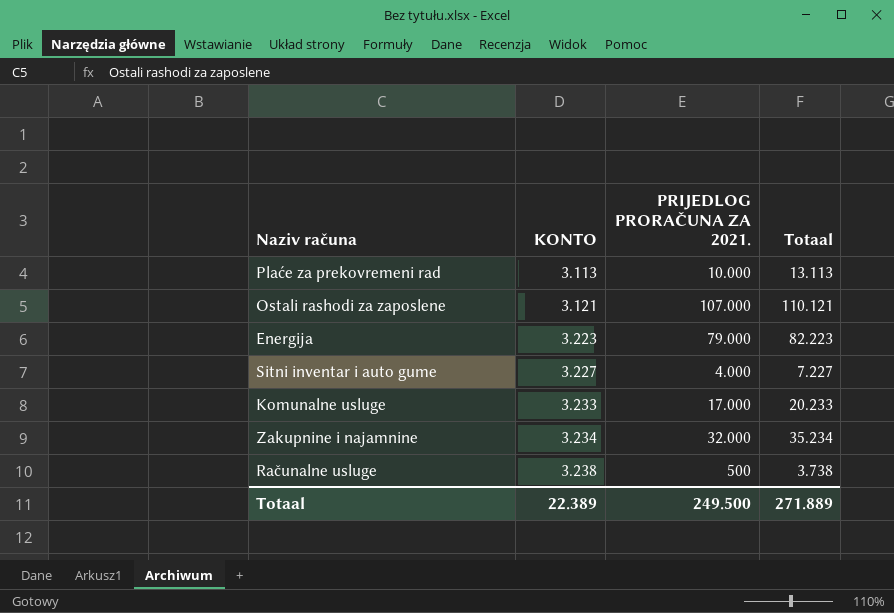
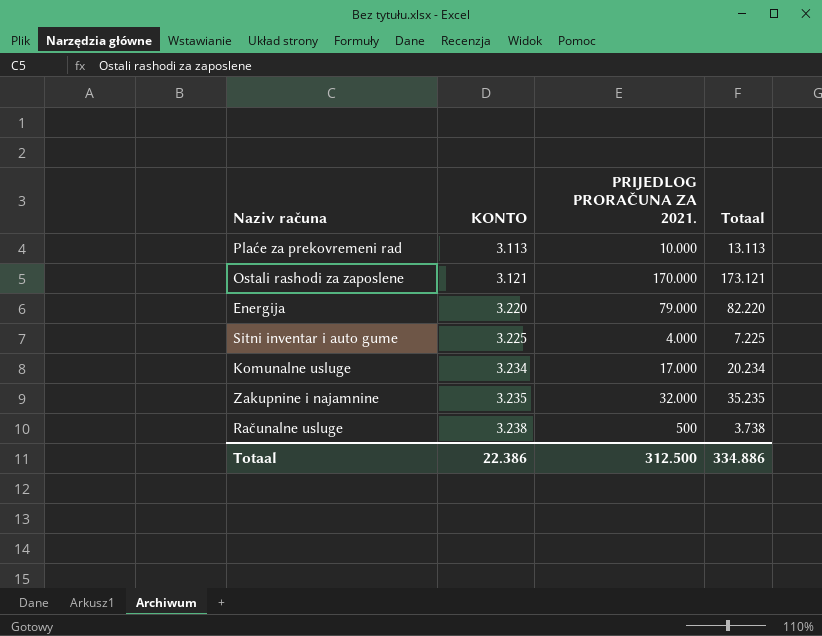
Ostali rashodi za zaposlene | PRIJEDLOG PRORAČUNA ZA 2021.: 107.000 -> 170.000
Ostali rashodi za zaposlene | Totaal: 110.121 -> 173.121
Energija | KONTO: 3.223 -> 3.220
Energija | Totaal: 82.223 -> 82.220
Sitni inventar i auto gume | KONTO: 3.227 -> 3.225
Sitni inventar i auto gume | Totaal: 7.227 -> 7.225
Komunalne usluge | KONTO: 3.233 -> 3.234
Komunalne usluge | Totaal: 20.233 -> 20.234
Zakupnine i najamnine | KONTO: 3.234 -> 3.235
Zakupnine i najamnine | Totaal: 35.234 -> 35.235
Totaal | KONTO: 22.389 -> 22.386
Totaal | PRIJEDLOG PRORAČUNA ZA 2021.: 249.500 -> 312.500
Totaal | Totaal: 271.889 -> 334.886

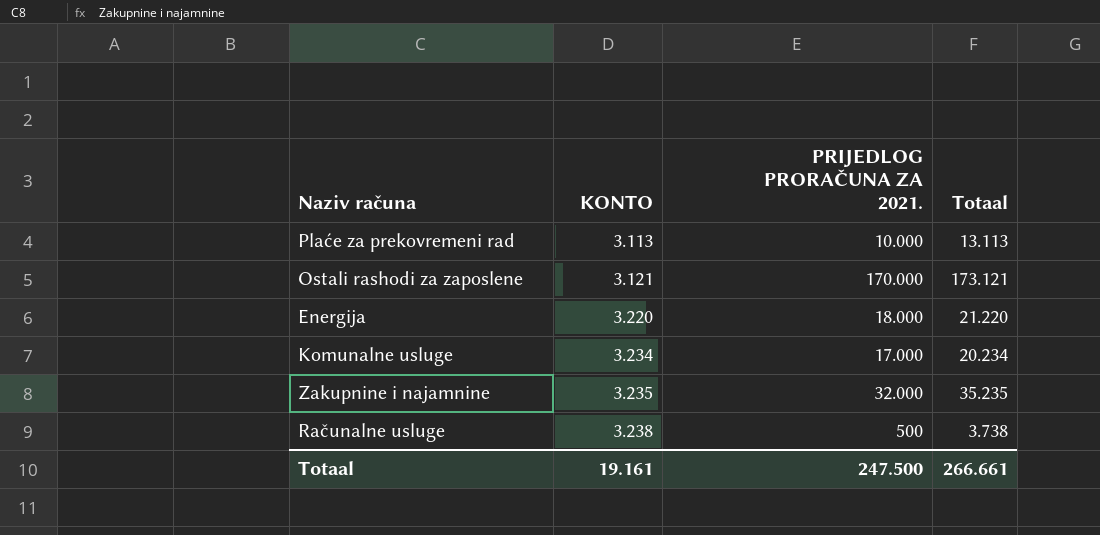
row Sitni inventar i auto gume: 3.225 | 4.000 | 7.225 -> none
Energija | PRIJEDLOG PRORAČUNA ZA 2021.: 79.000 -> 18.000
Energija | Totaal: 82.220 -> 21.220
Totaal | KONTO: 22.386 -> 19.161
Totaal | PRIJEDLOG PRORAČUNA ZA 2021.: 312.500 -> 247.500
Totaal | Totaal: 334.886 -> 266.661

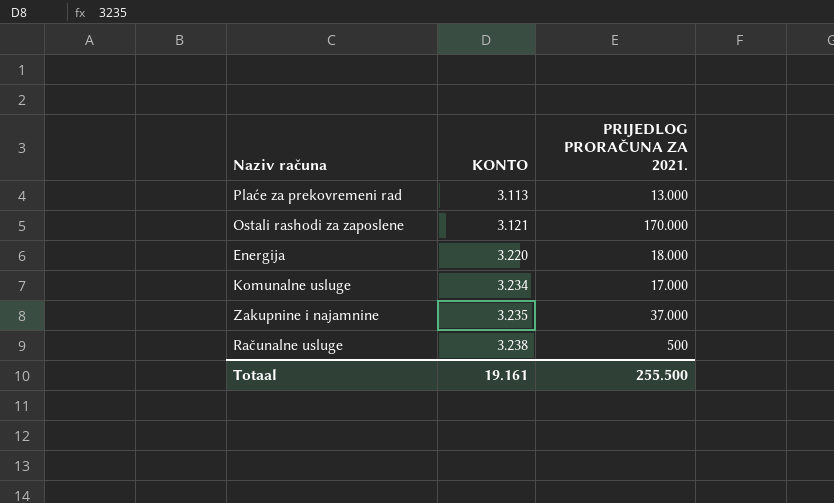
column Totaal | formula: [KONTO] + [PRIJEDLOG PRORAČUNA ZA 2021.] -> none
Plaće za prekovremeni rad | PRIJEDLOG PRORAČUNA ZA 2021.: 10.000 -> 13.000
Zakupnine i najamnine | PRIJEDLOG PRORAČUNA ZA 2021.: 32.000 -> 37.000
Totaal | PRIJEDLOG PRORAČUNA ZA 2021.: 247.500 -> 255.500

